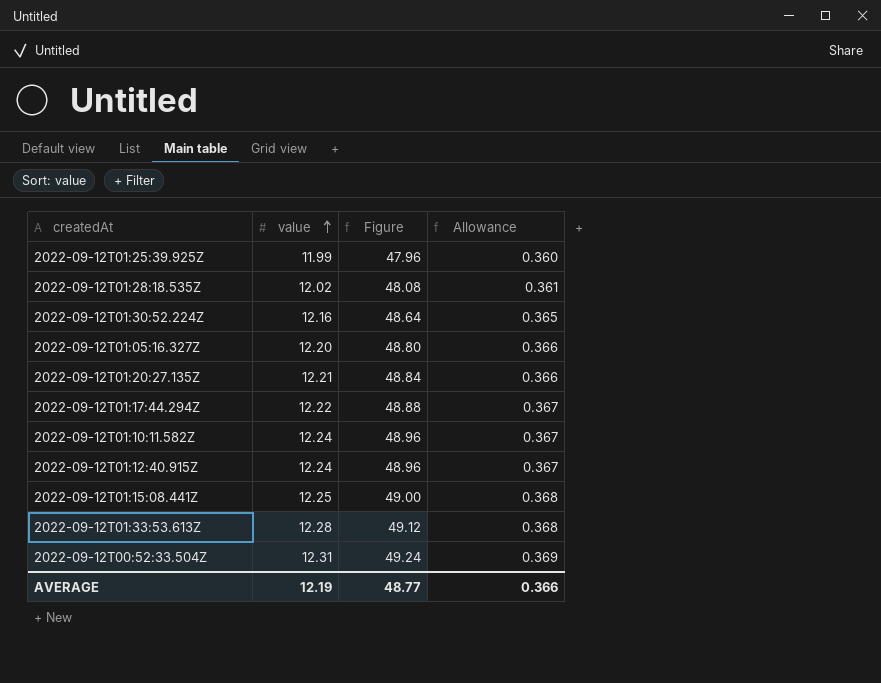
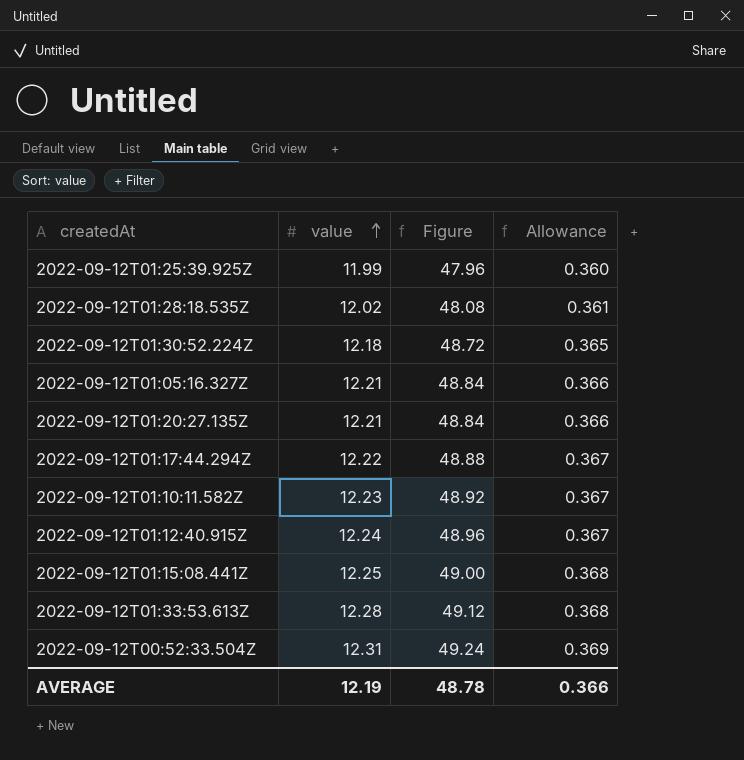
2022-09-12T01:30:52.224Z | value: 12.16 -> 12.18
2022-09-12T01:30:52.224Z | Figure: 48.64 -> 48.72
2022-09-12T01:05:16.327Z | value: 12.20 -> 12.21
2022-09-12T01:05:16.327Z | Figure: 48.80 -> 48.84
2022-09-12T01:10:11.582Z | value: 12.24 -> 12.23
2022-09-12T01:10:11.582Z | Figure: 48.96 -> 48.92
AVERAGE | Figure: 48.77 -> 48.78

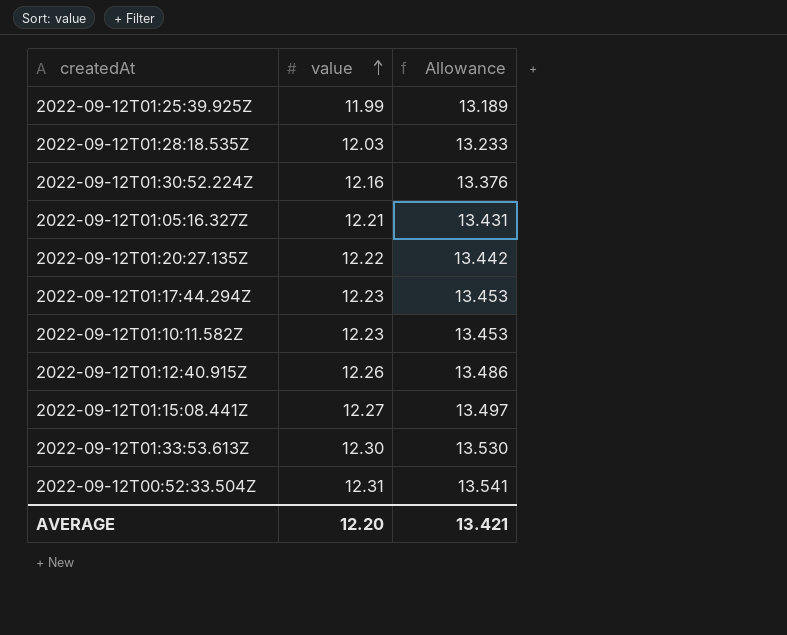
column Figure | formula: [value] * 4 -> none
column Allowance | formula: [value] * 0.03 -> [value] * 1.1
2022-09-12T01:28:18.535Z | value: 12.02 -> 12.03
2022-09-12T01:30:52.224Z | value: 12.18 -> 12.16
2022-09-12T01:20:27.135Z | value: 12.21 -> 12.22
2022-09-12T01:17:44.294Z | value: 12.22 -> 12.23
2022-09-12T01:12:40.915Z | value: 12.24 -> 12.26
2022-09-12T01:15:08.441Z | value: 12.25 -> 12.27
2022-09-12T01:33:53.613Z | value: 12.28 -> 12.30
AVERAGE | value: 12.19 -> 12.20
AVERAGE | Allowance: 0.366 -> 13.421

